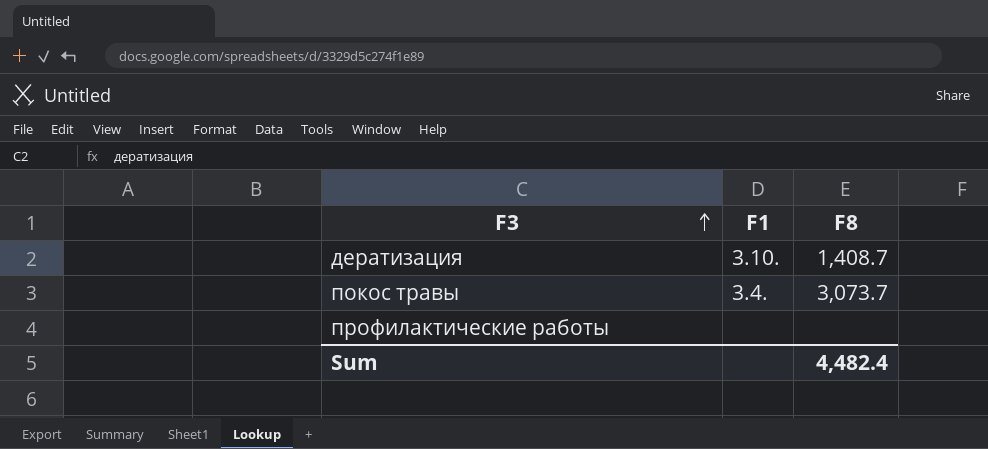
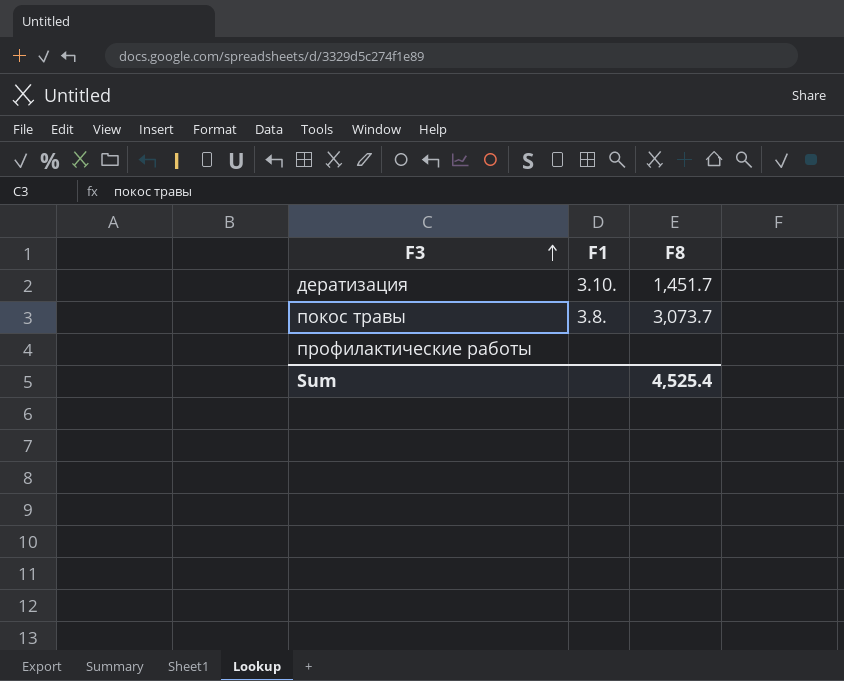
дератизация | F8: 1,408.7 -> 1,451.7
покос травы | F1: 3.4. -> 3.8.
Sum | F8: 4,482.4 -> 4,525.4

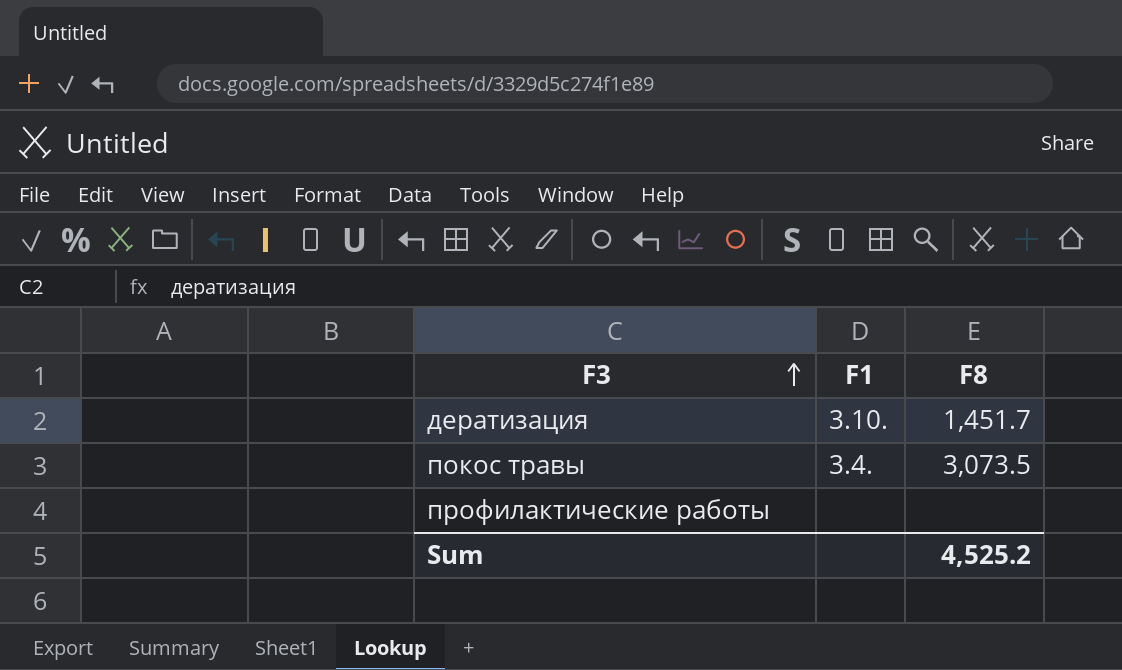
покос травы | F1: 3.8. -> 3.4.
покос травы | F8: 3,073.7 -> 3,073.5
Sum | F8: 4,525.4 -> 4,525.2

